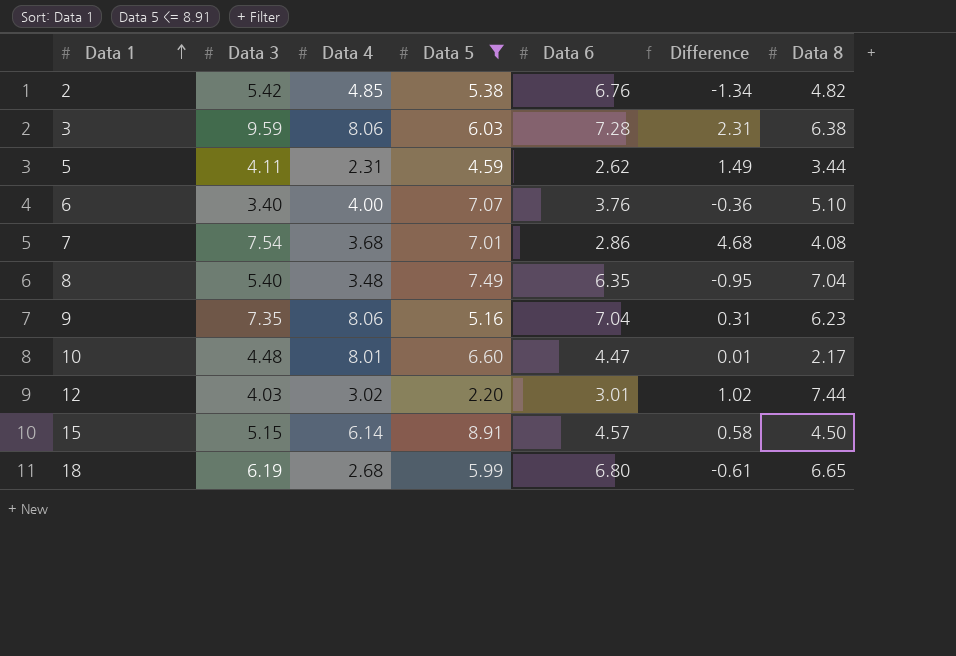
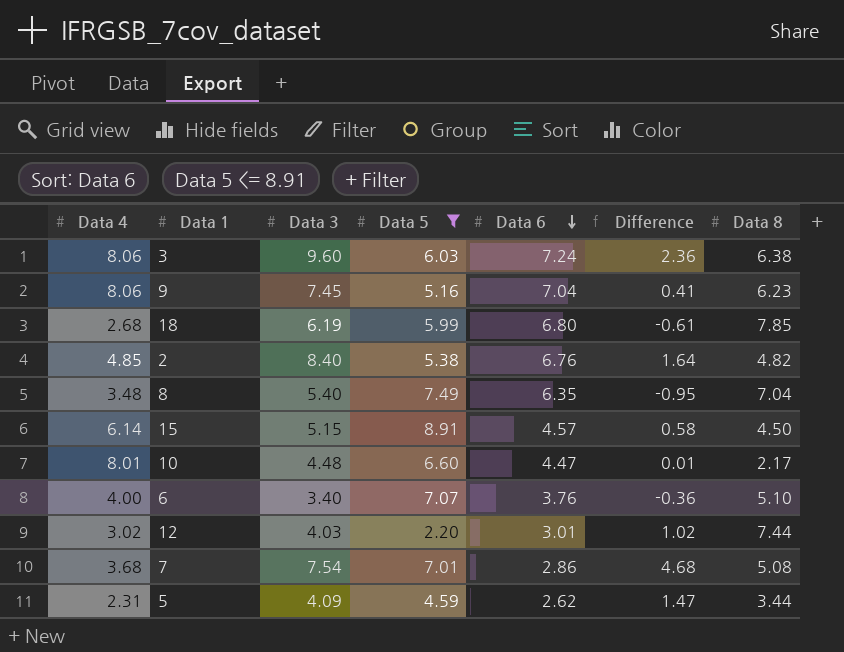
row order: Data 1 ascending -> Data 6 descending
column Data 4 | position: 3 -> 1
3 | Data 3: 9.59 -> 9.60
3 | Data 6: 7.28 -> 7.24
3 | Difference: 2.31 -> 2.36
9 | Data 3: 7.35 -> 7.45
9 | Difference: 0.31 -> 0.41
18 | Data 8: 6.65 -> 7.85
2 | Data 3: 5.42 -> 8.40
2 | Difference: -1.34 -> 1.64
7 | Data 8: 4.08 -> 5.08
5 | Data 3: 4.11 -> 4.09
5 | Difference: 1.49 -> 1.47

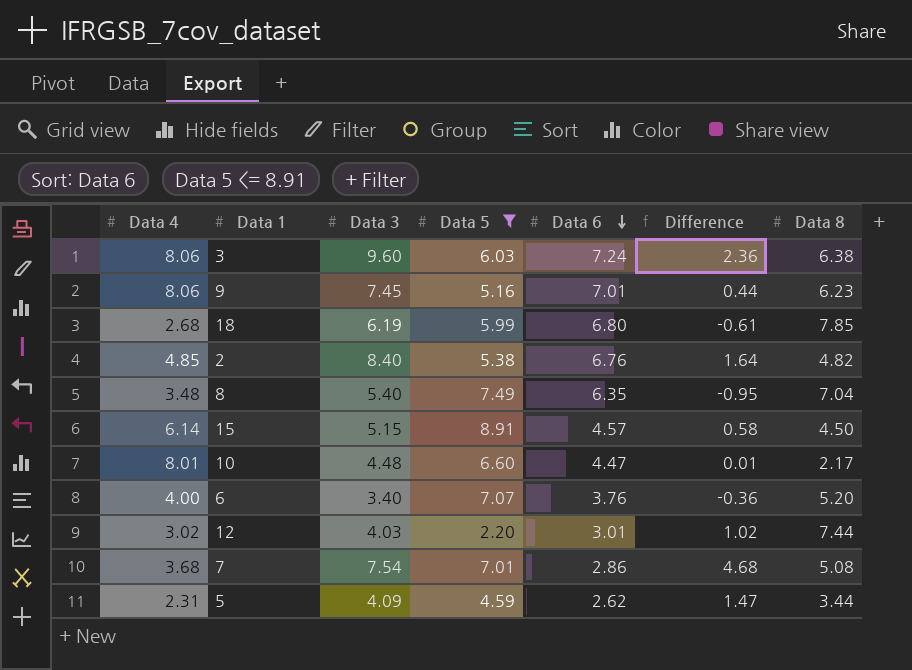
9 | Data 6: 7.04 -> 7.01
9 | Difference: 0.41 -> 0.44
6 | Data 8: 5.10 -> 5.20

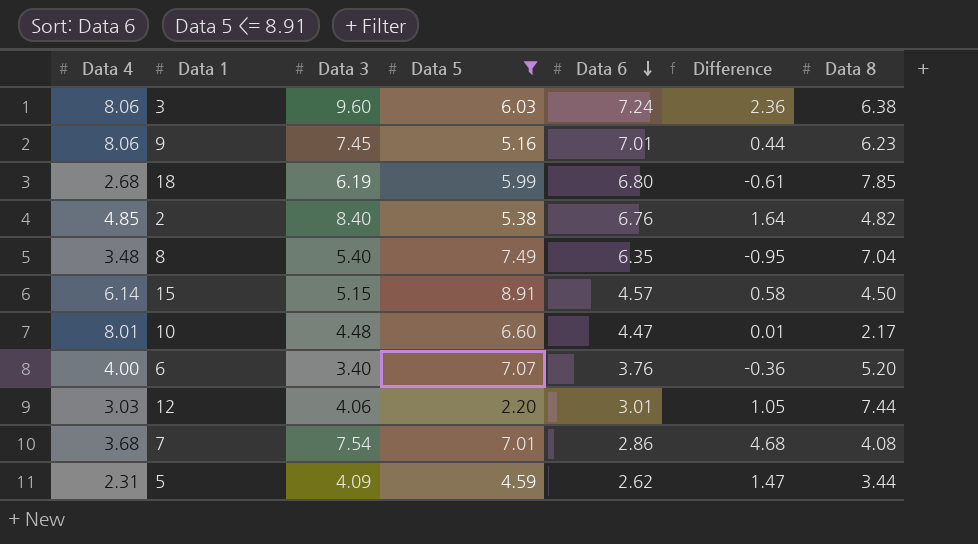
12 | Data 4: 3.02 -> 3.03
12 | Data 3: 4.03 -> 4.06
12 | Difference: 1.02 -> 1.05
7 | Data 8: 5.08 -> 4.08

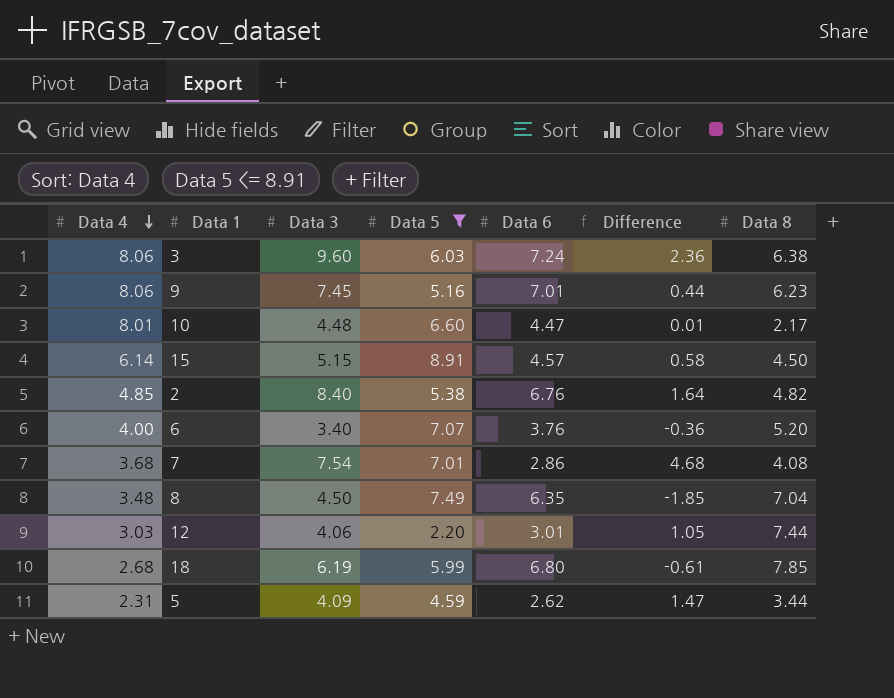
row order: Data 6 descending -> Data 4 descending
8 | Data 3: 5.40 -> 4.50
8 | Difference: -0.95 -> -1.85

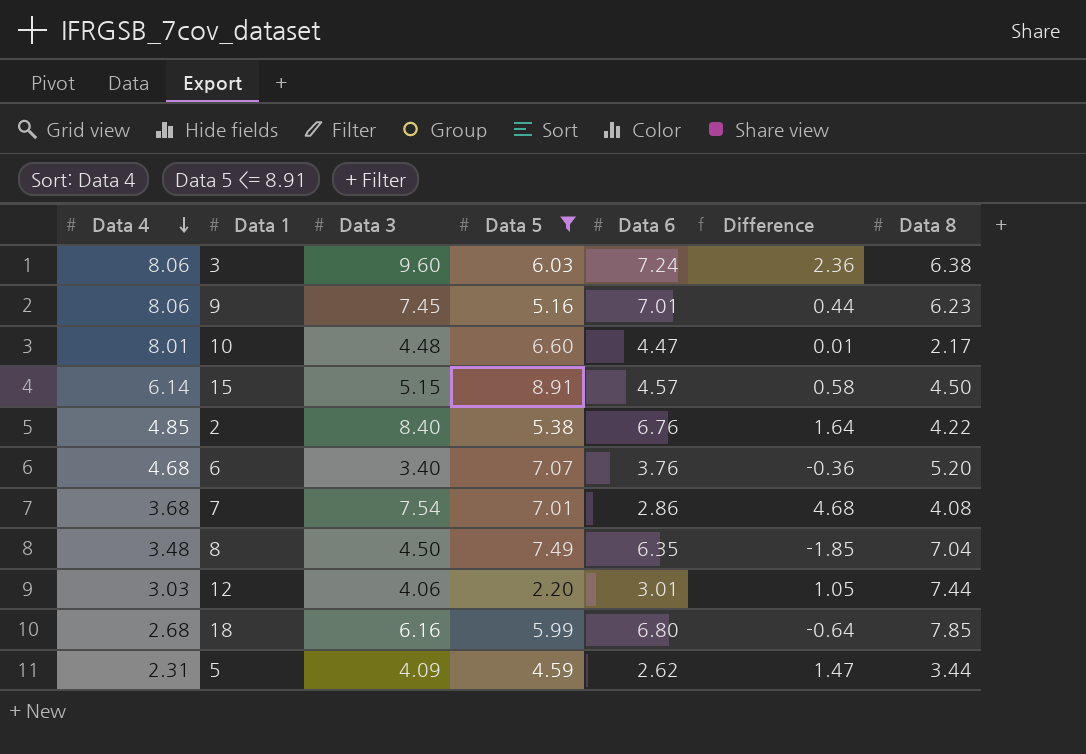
2 | Data 8: 4.82 -> 4.22
6 | Data 4: 4.00 -> 4.68
18 | Data 3: 6.19 -> 6.16
18 | Difference: -0.61 -> -0.64

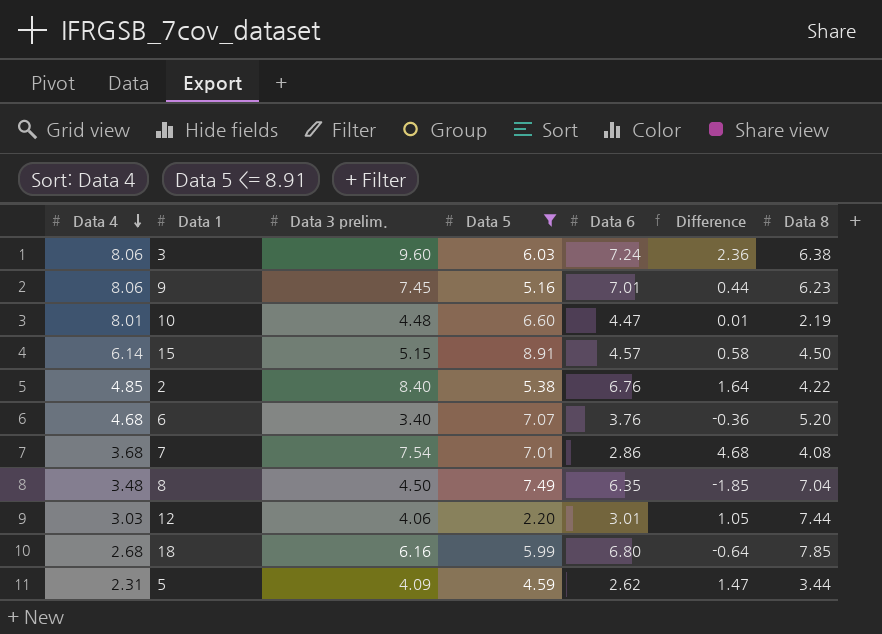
column name: Data 3 -> Data 3 prelim.
10 | Data 8: 2.17 -> 2.19

